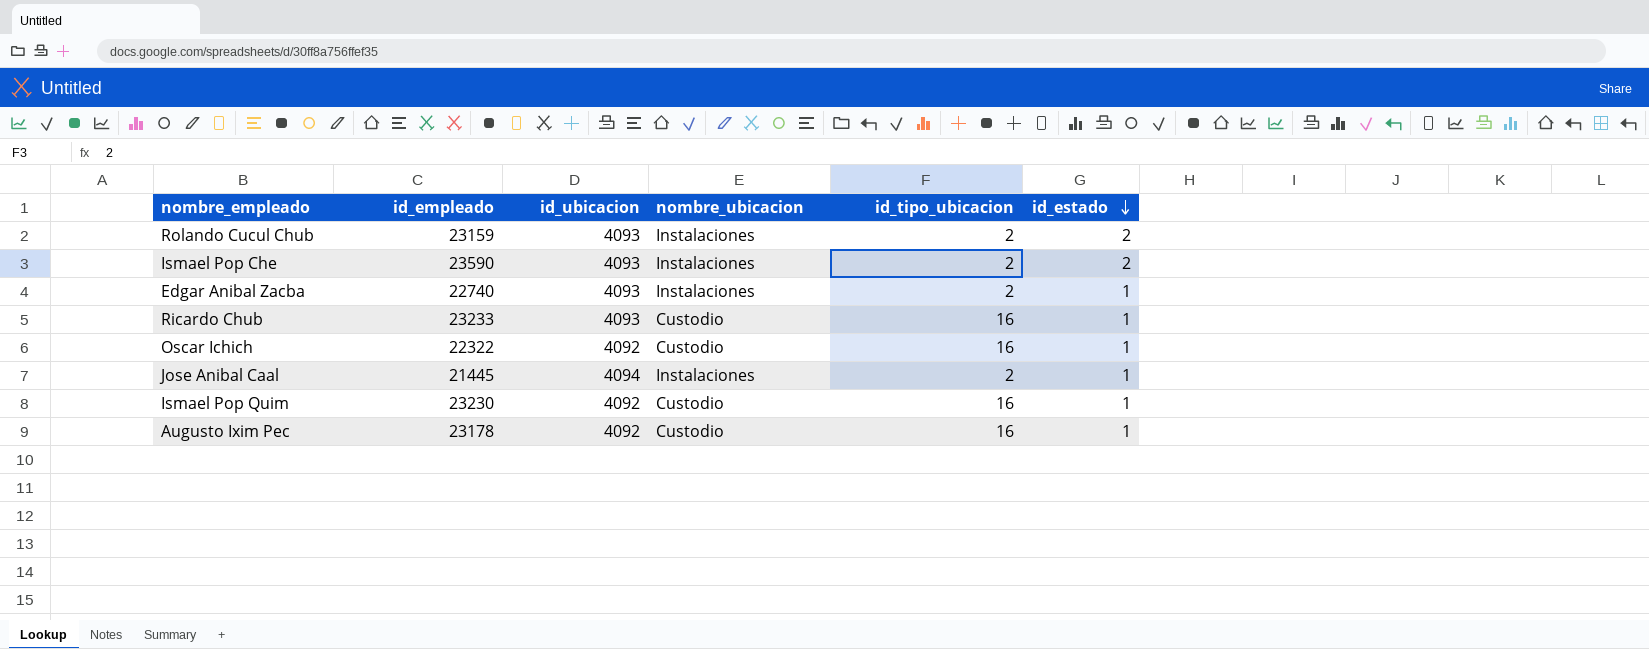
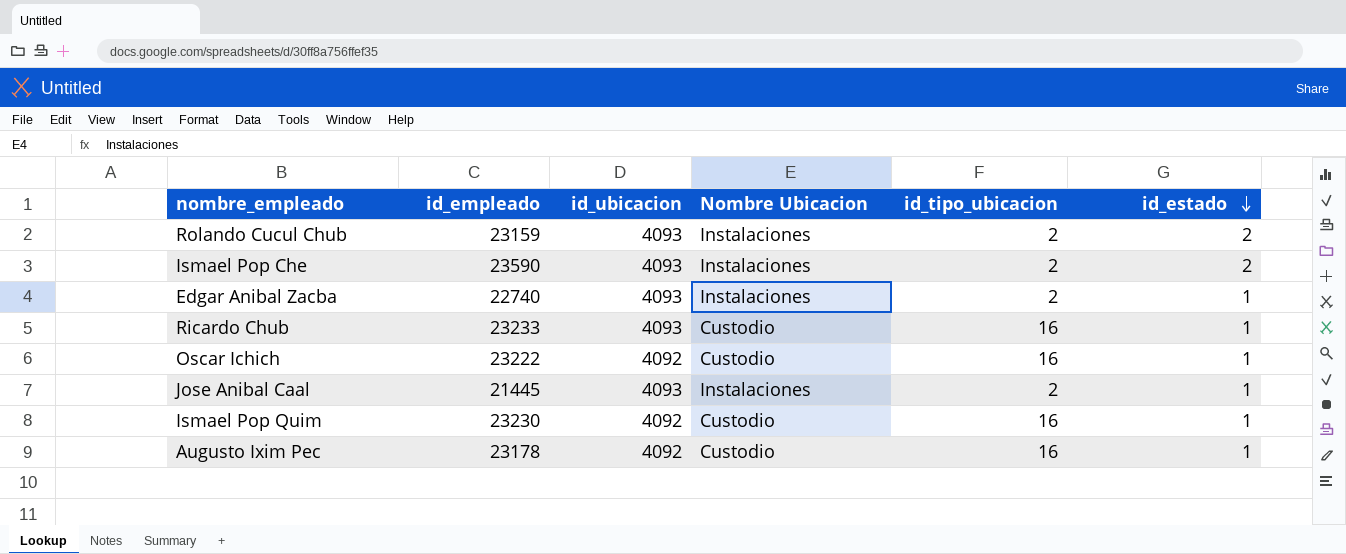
column name: nombre_ubicacion -> Nombre Ubicacion
Oscar Ichich | id_empleado: 22322 -> 23222
Jose Anibal Caal | id_ubicacion: 4094 -> 4093

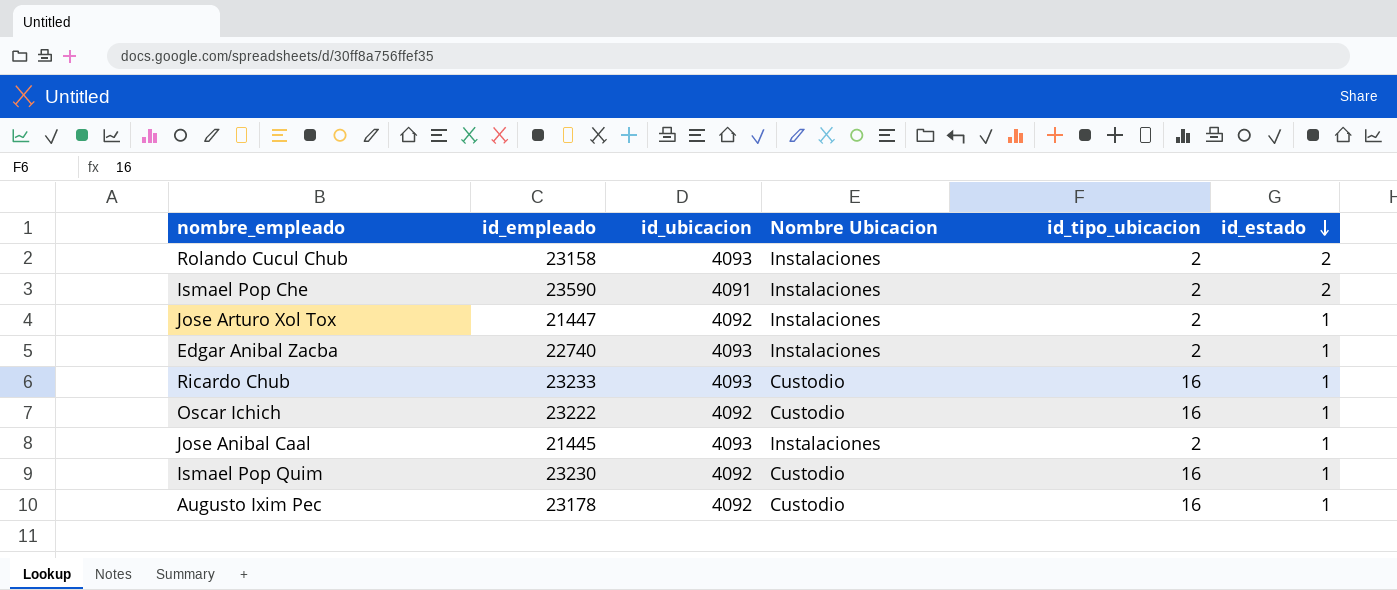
Rolando Cucul Chub | id_empleado: 23159 -> 23158
Ismael Pop Che | id_ubicacion: 4093 -> 4091
row Jose Arturo Xol Tox: none -> 21447 | 4092 | Instalaciones | 2 | 1

